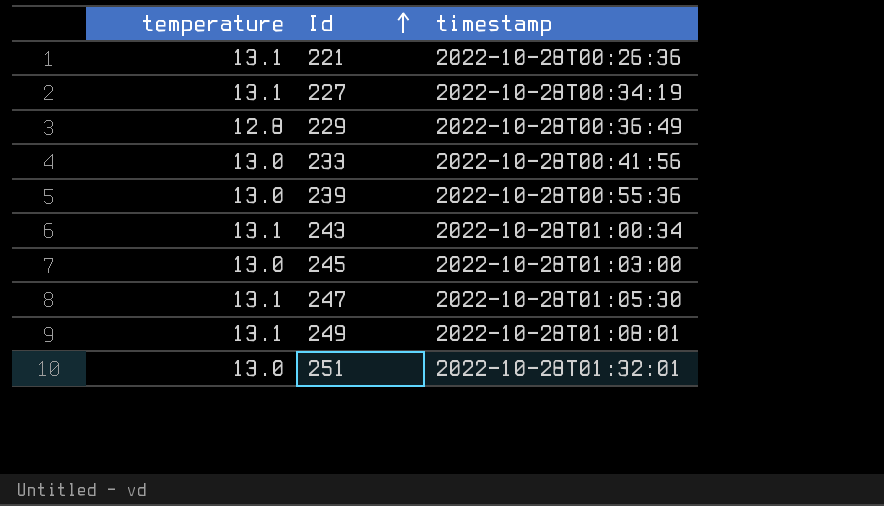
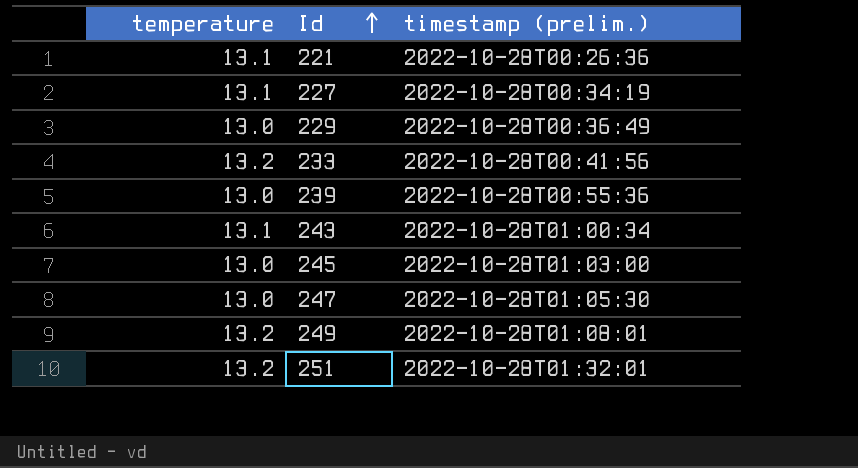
column name: timestamp -> timestamp (prelim.)
229 | temperature: 12.8 -> 13.0
233 | temperature: 13.0 -> 13.2
247 | temperature: 13.1 -> 13.0
249 | temperature: 13.1 -> 13.2
251 | temperature: 13.0 -> 13.2

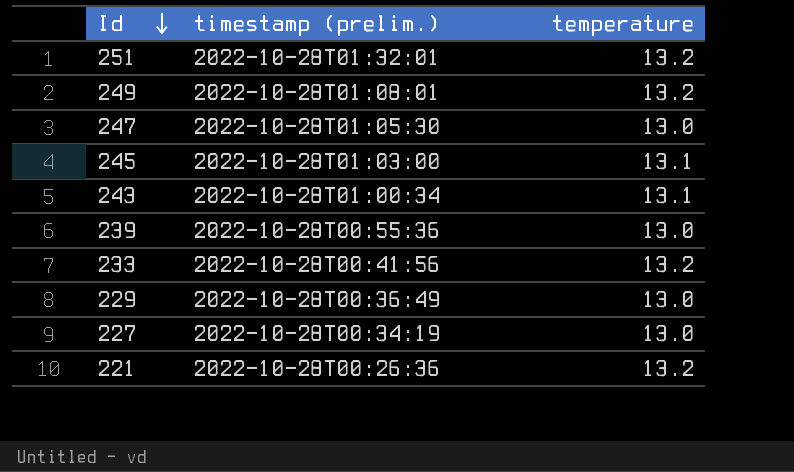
row order: Id ascending -> Id descending
column temperature | position: 1 -> 3
245 | temperature: 13.0 -> 13.1
227 | temperature: 13.1 -> 13.0
221 | temperature: 13.1 -> 13.2

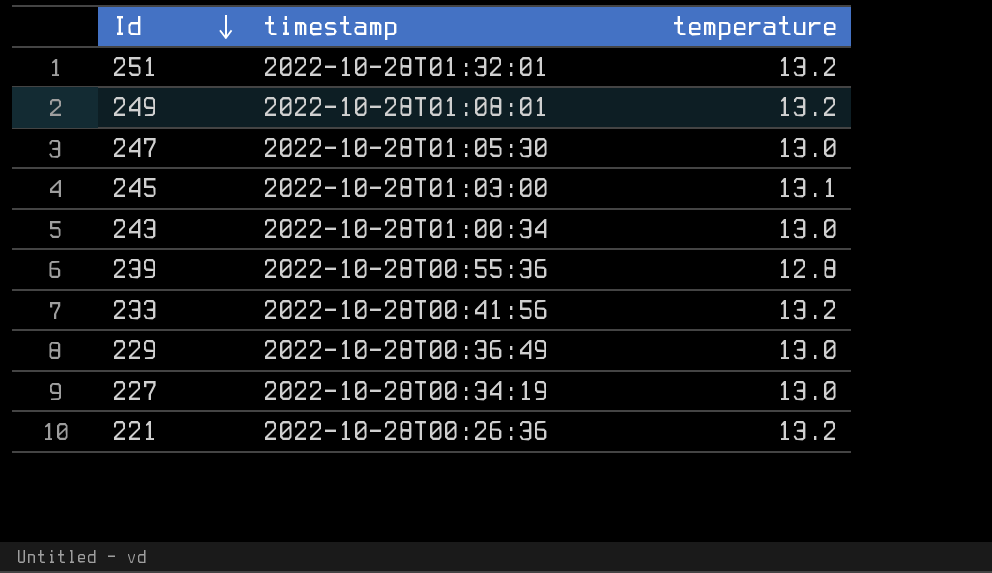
column name: timestamp (prelim.) -> timestamp
243 | temperature: 13.1 -> 13.0
239 | temperature: 13.0 -> 12.8

